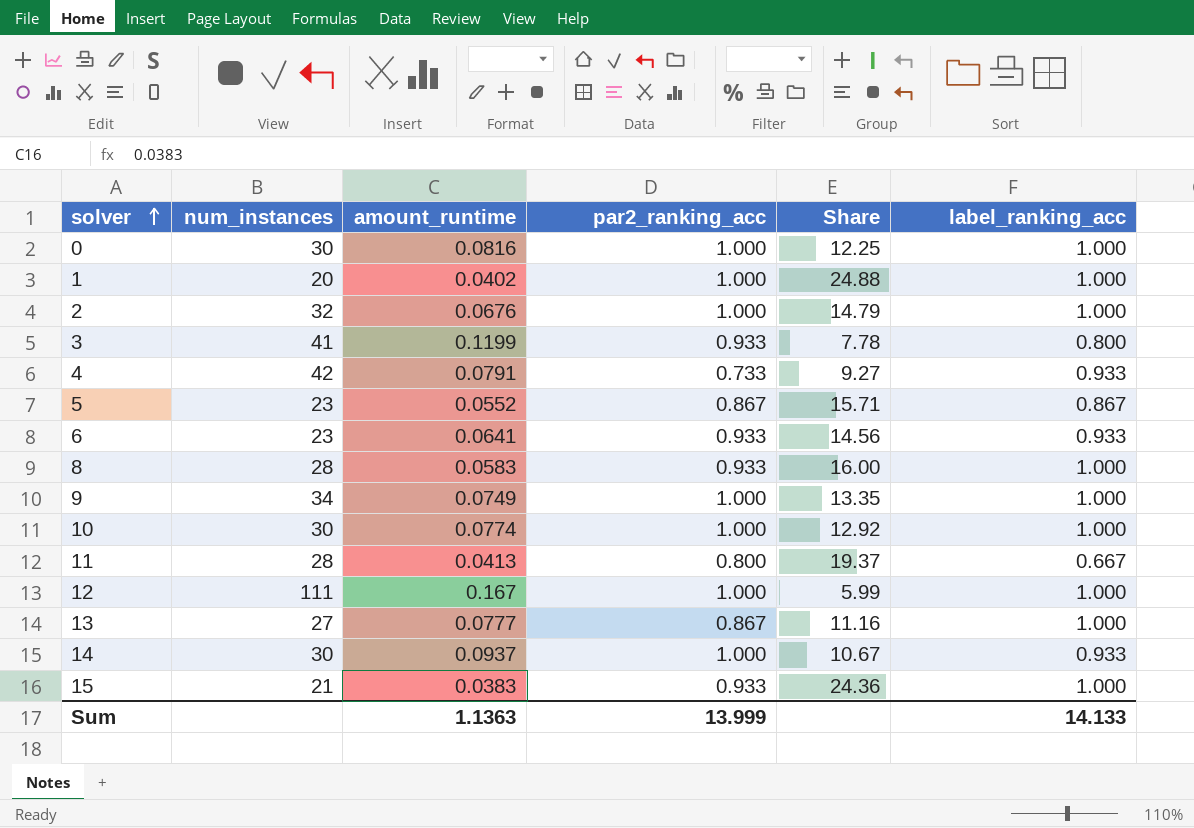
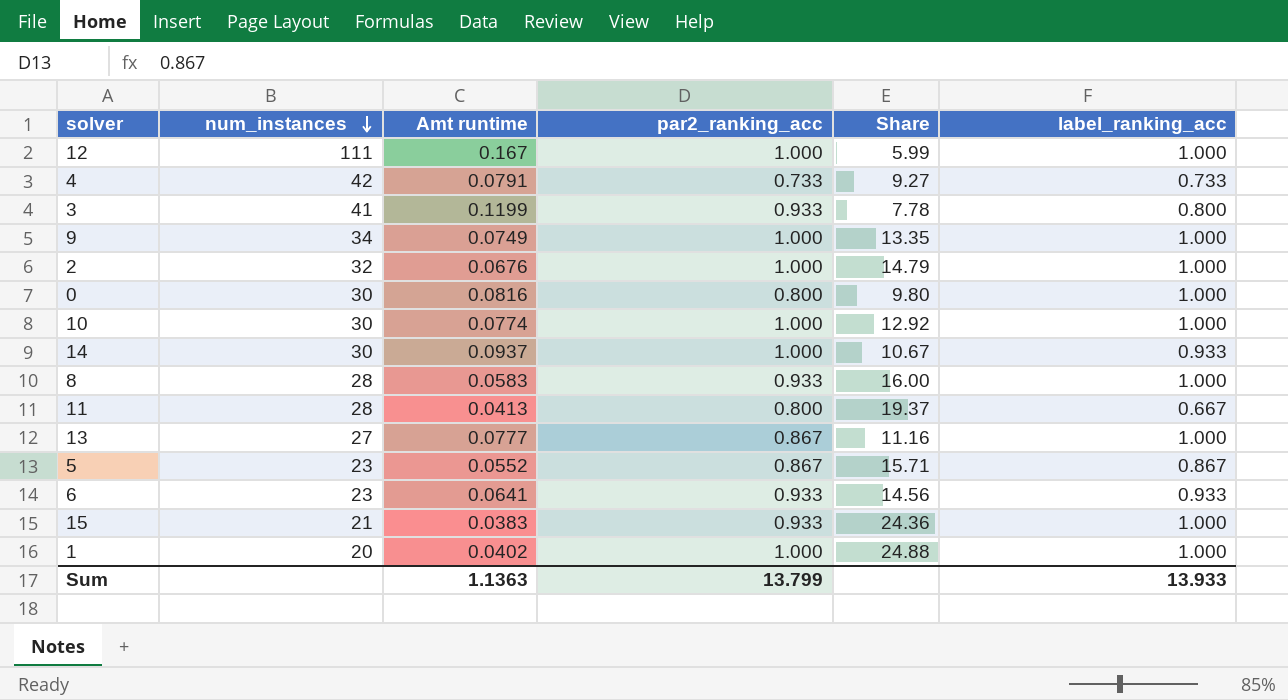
row order: solver ascending -> num_instances descending
column name: amount_runtime -> Amt runtime
4 | label_ranking_acc: 0.933 -> 0.733
0 | par2_ranking_acc: 1.000 -> 0.800
0 | Share: 12.25 -> 9.80
Sum | par2_ranking_acc: 13.999 -> 13.799
Sum | label_ranking_acc: 14.133 -> 13.933

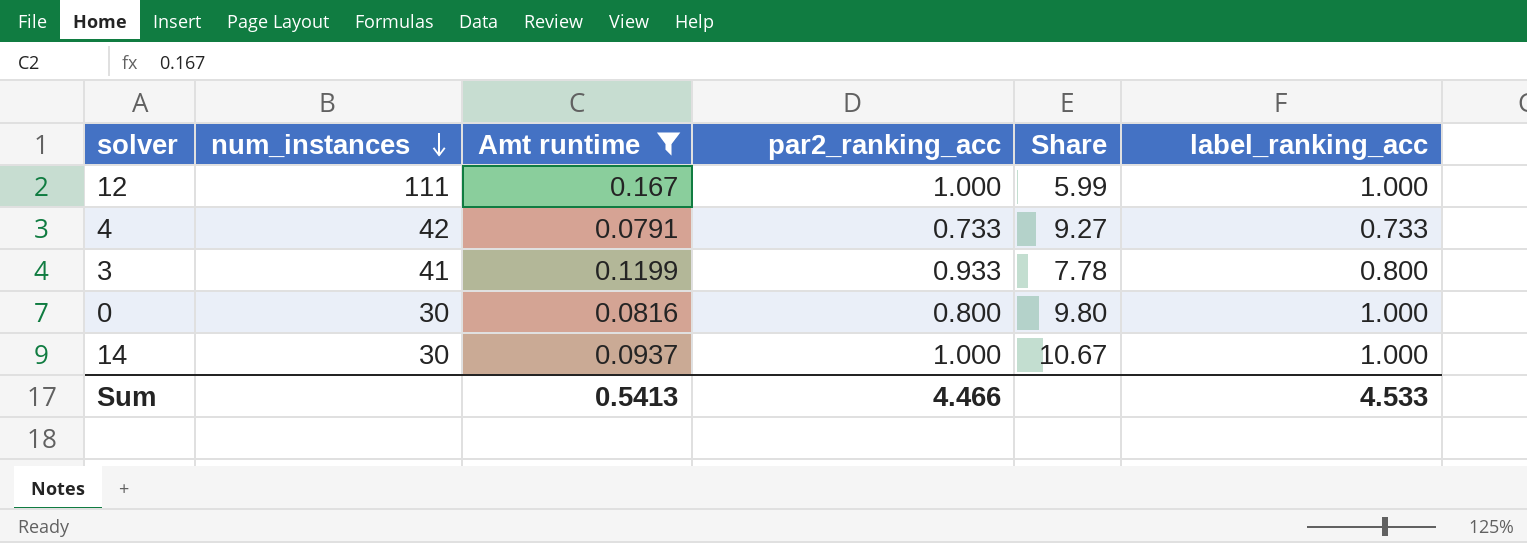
filter: none -> Amt runtime >= 0.0791
14 | label_ranking_acc: 0.933 -> 1.000
Sum | Amt runtime: 1.1363 -> 0.5413
Sum | par2_ranking_acc: 13.799 -> 4.466
Sum | label_ranking_acc: 13.933 -> 4.533

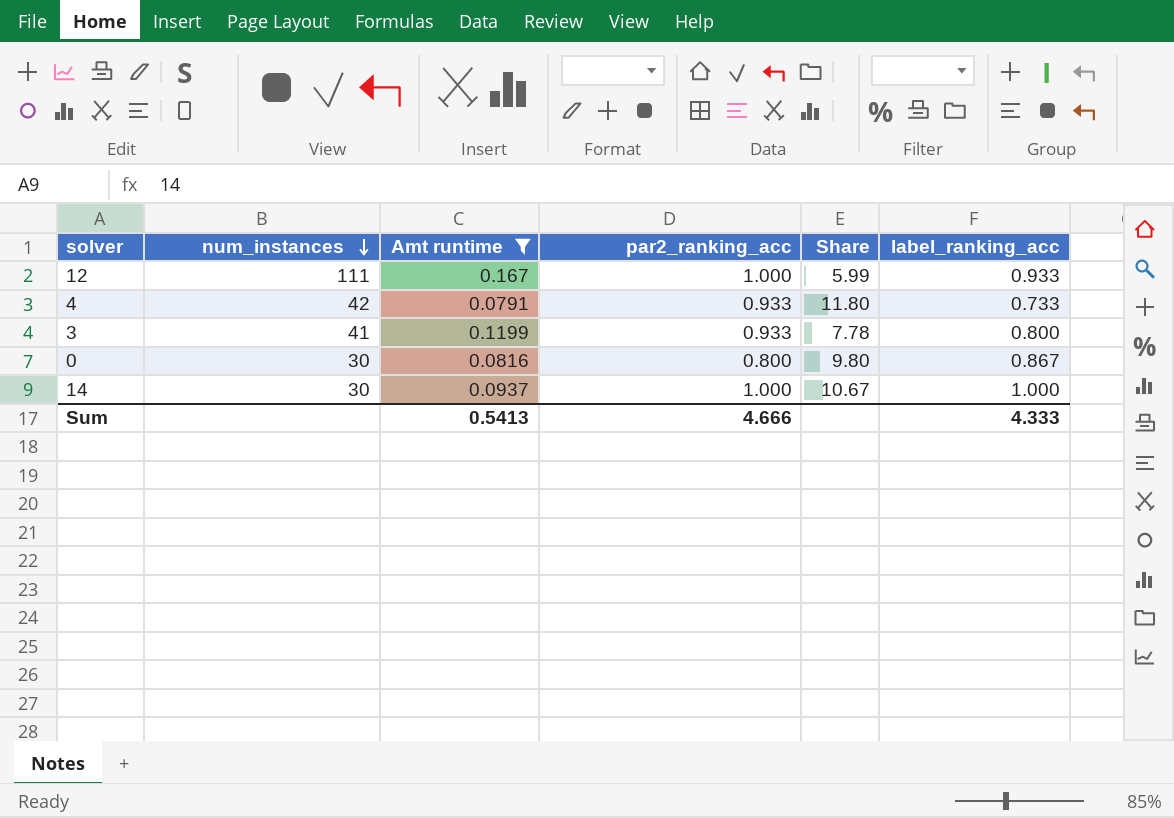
12 | label_ranking_acc: 1.000 -> 0.933
4 | par2_ranking_acc: 0.733 -> 0.933
4 | Share: 9.27 -> 11.80
0 | label_ranking_acc: 1.000 -> 0.867
Sum | par2_ranking_acc: 4.466 -> 4.666
Sum | label_ranking_acc: 4.533 -> 4.333

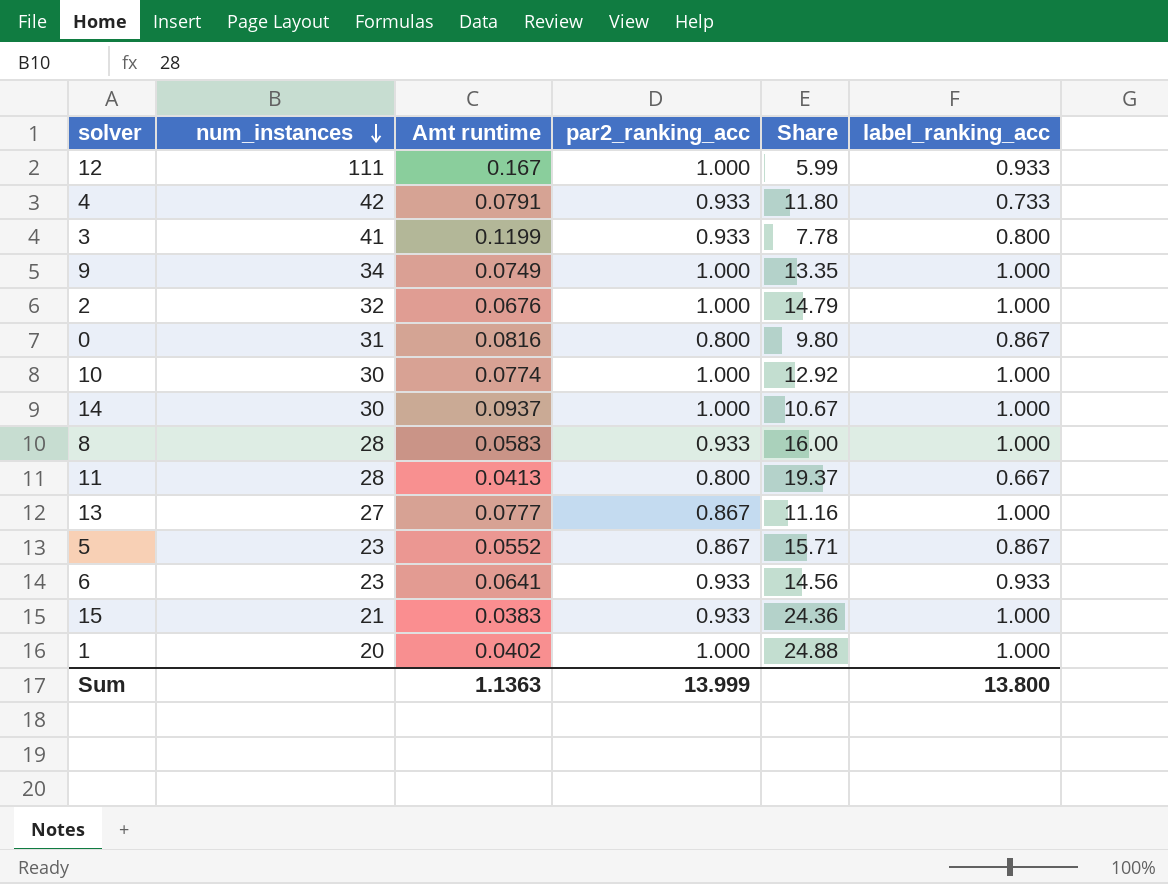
filter: Amt runtime >= 0.0791 -> none
0 | num_instances: 30 -> 31
Sum | Amt runtime: 0.5413 -> 1.1363
Sum | par2_ranking_acc: 4.666 -> 13.999
Sum | label_ranking_acc: 4.333 -> 13.800

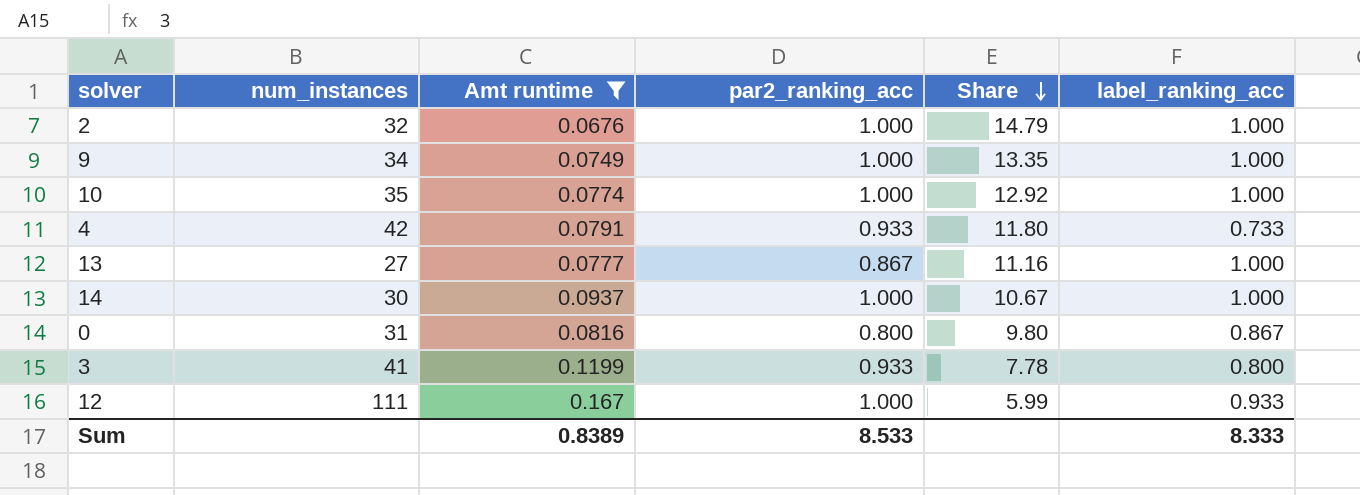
filter: none -> Amt runtime >= 0.0676
row order: num_instances descending -> Share descending
10 | num_instances: 30 -> 35
Sum | Amt runtime: 1.1363 -> 0.8389
Sum | par2_ranking_acc: 13.999 -> 8.533
Sum | label_ranking_acc: 13.800 -> 8.333

